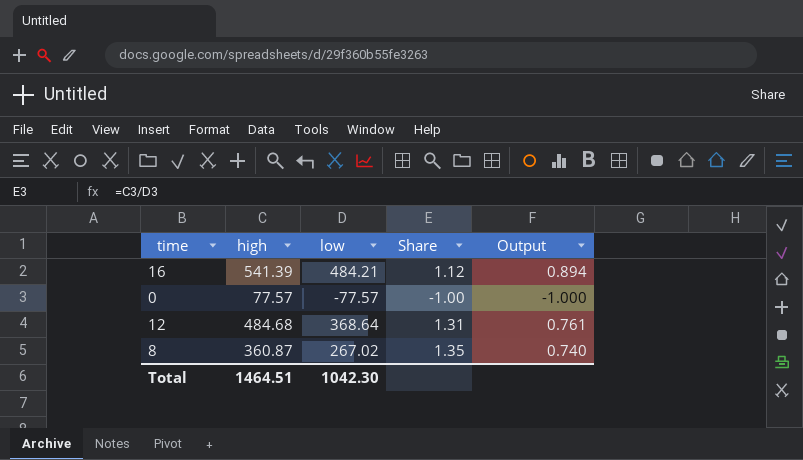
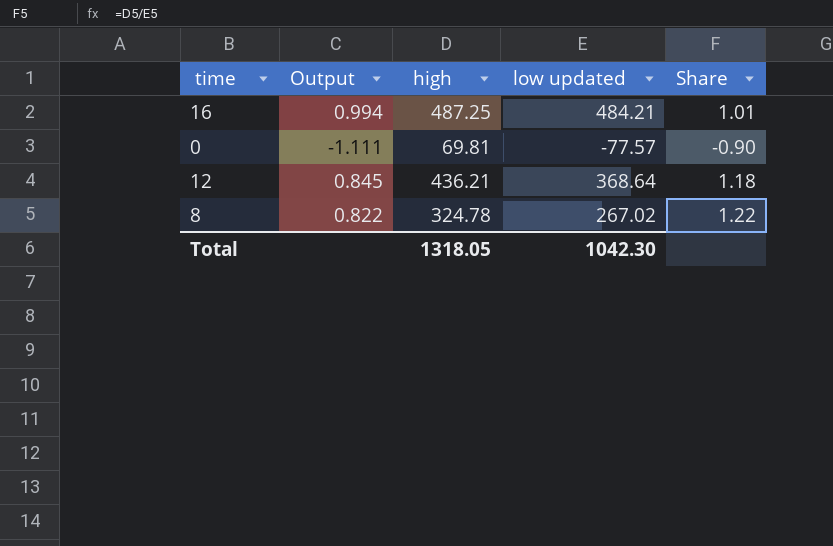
column Output | position: 5 -> 2
column name: low -> low updated
16 | Output: 0.894 -> 0.994
16 | high: 541.39 -> 487.25
16 | Share: 1.12 -> 1.01
0 | Output: -1.000 -> -1.111
0 | high: 77.57 -> 69.81
0 | Share: -1.00 -> -0.90
12 | Output: 0.761 -> 0.845
12 | high: 484.68 -> 436.21
12 | Share: 1.31 -> 1.18
8 | Output: 0.740 -> 0.822
8 | high: 360.87 -> 324.78
8 | Share: 1.35 -> 1.22
Total | high: 1464.51 -> 1318.05

